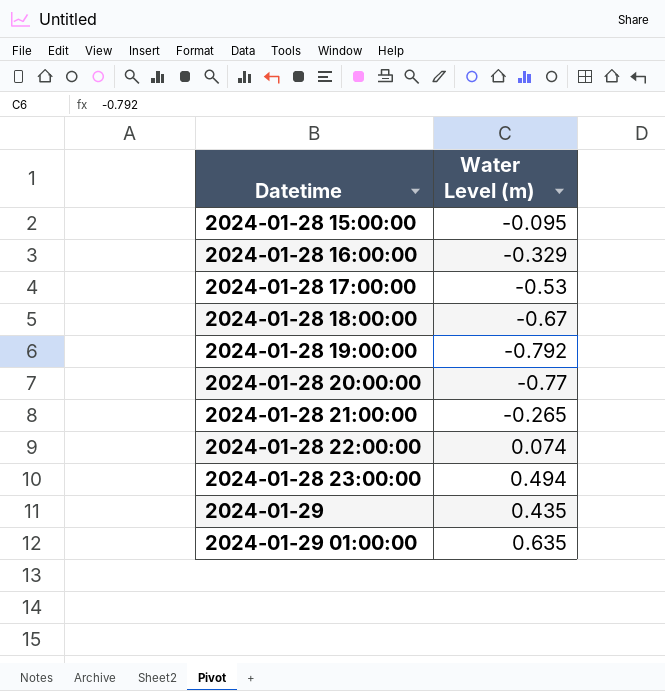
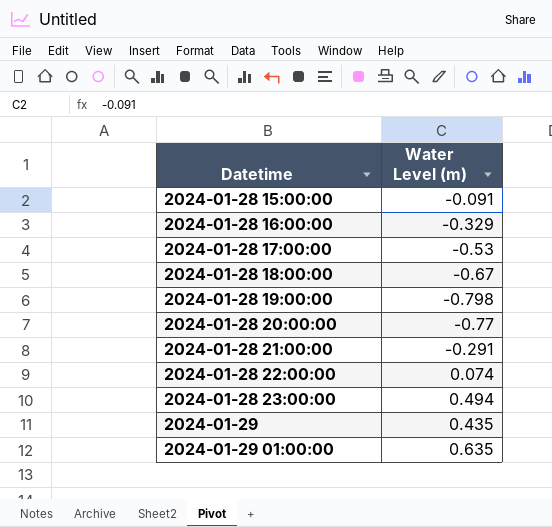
2024-01-28 15:00:00 | Water Level (m): -0.095 -> -0.091
2024-01-28 19:00:00 | Water Level (m): -0.792 -> -0.798
2024-01-28 21:00:00 | Water Level (m): -0.265 -> -0.291

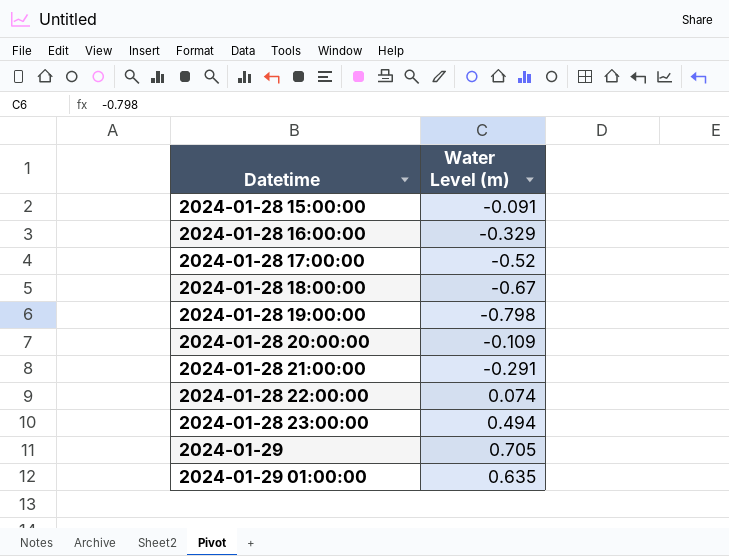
2024-01-28 17:00:00 | Water Level (m): -0.53 -> -0.52
2024-01-28 20:00:00 | Water Level (m): -0.77 -> -0.109
2024-01-29 | Water Level (m): 0.435 -> 0.705

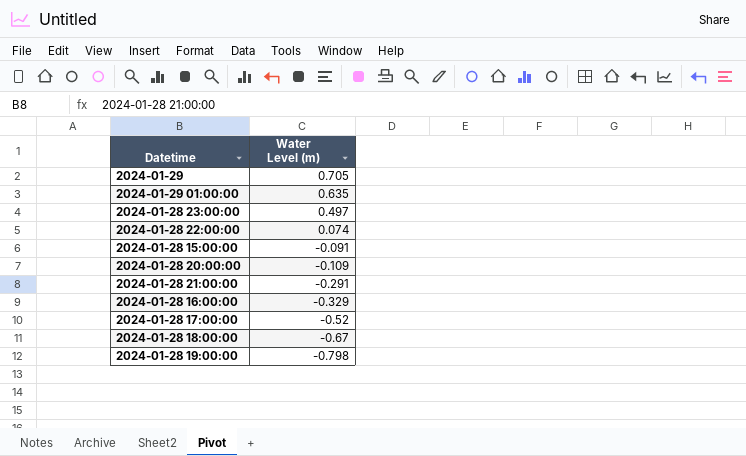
row order: Datetime ascending -> Water Level (m) descending
2024-01-28 23:00:00 | Water Level (m): 0.494 -> 0.497

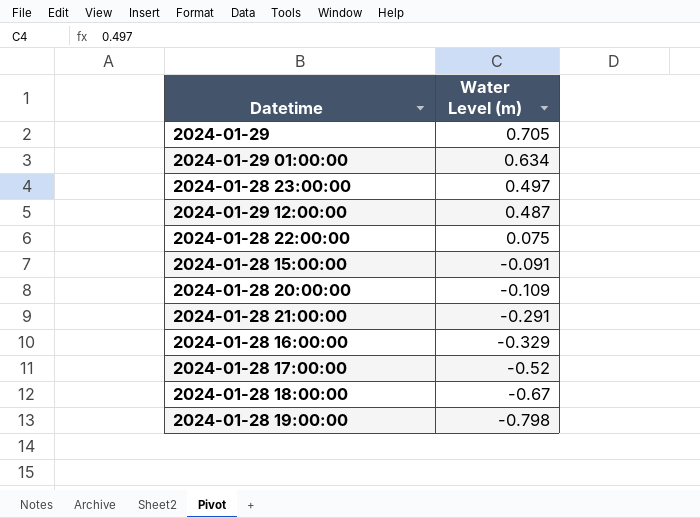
2024-01-29 01:00:00 | Water Level (m): 0.635 -> 0.634
row 2024-01-29 12:00:00: none -> 0.487
2024-01-28 22:00:00 | Water Level (m): 0.074 -> 0.075

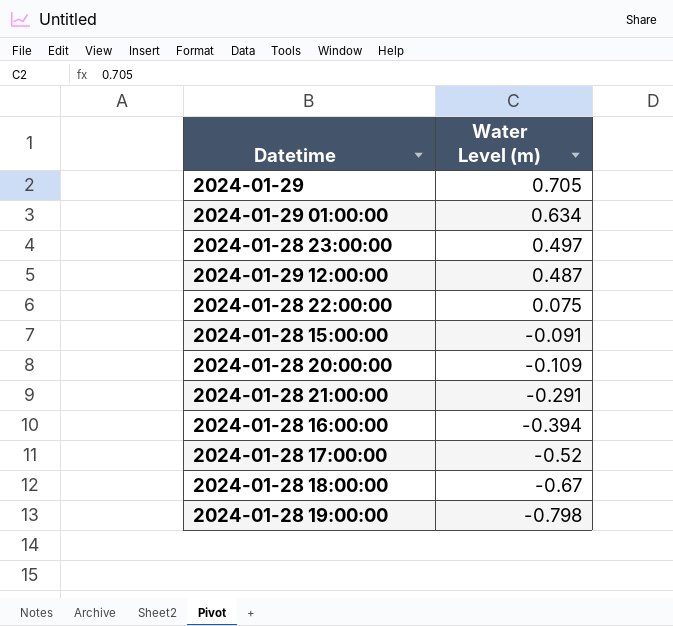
2024-01-28 16:00:00 | Water Level (m): -0.329 -> -0.394

